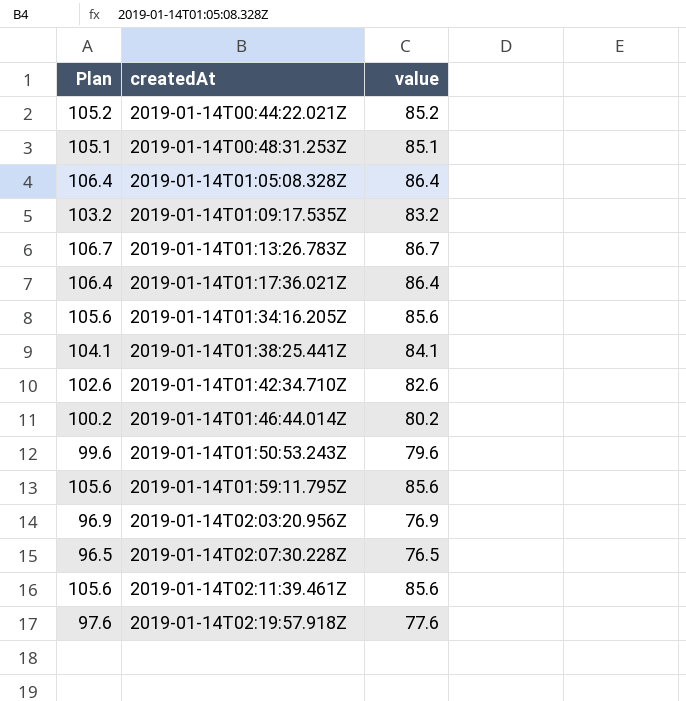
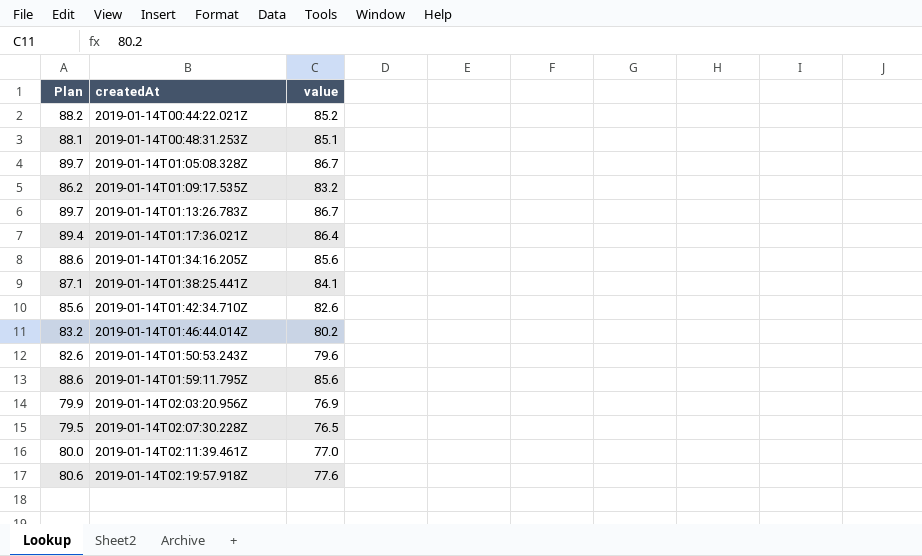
column Plan | formula: [value] + 20 -> [value] + 3
2019-01-14T01:05:08.328Z | value: 86.4 -> 86.7
2019-01-14T02:11:39.461Z | value: 85.6 -> 77.0

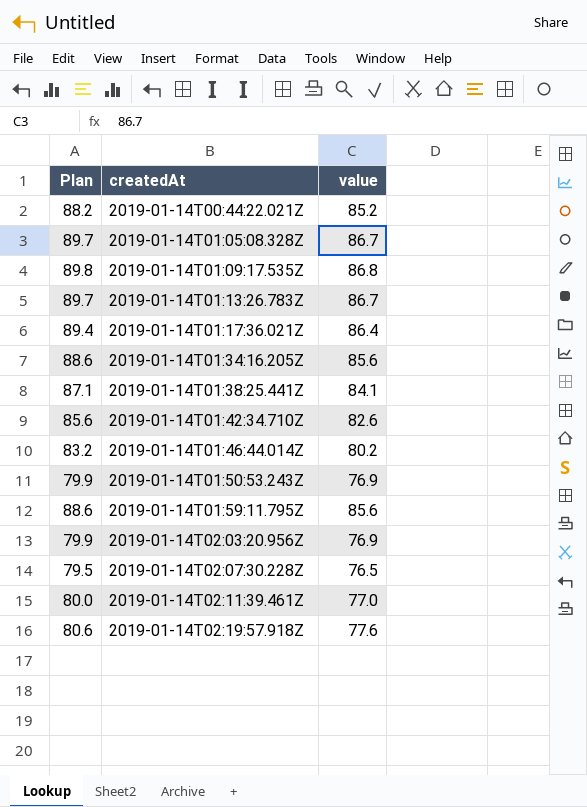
row 2019-01-14T00:48:31.253Z: 88.1 | 85.1 -> none
2019-01-14T01:09:17.535Z | Plan: 86.2 -> 89.8
2019-01-14T01:09:17.535Z | value: 83.2 -> 86.8
2019-01-14T01:50:53.243Z | Plan: 82.6 -> 79.9
2019-01-14T01:50:53.243Z | value: 79.6 -> 76.9

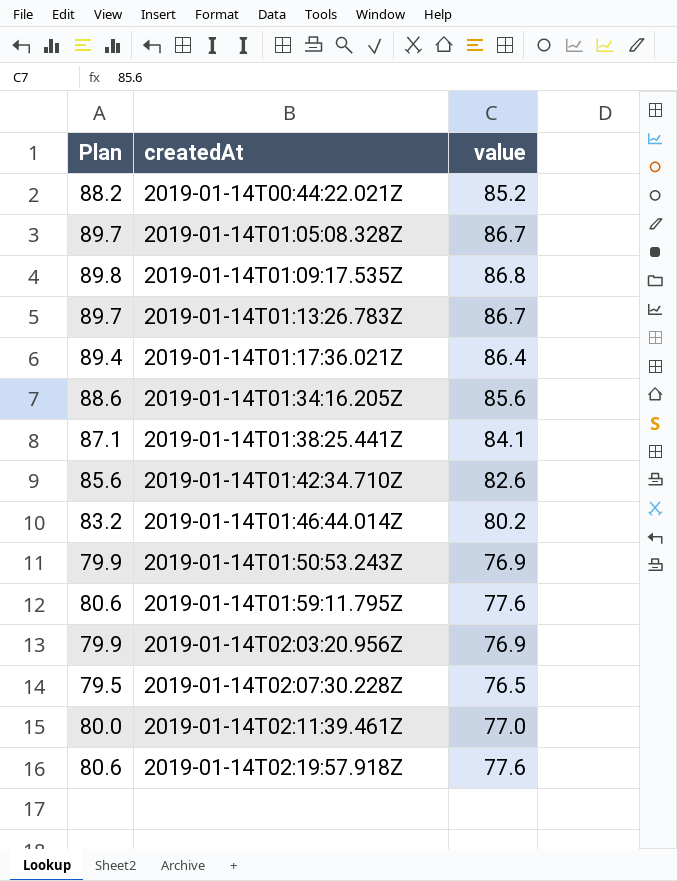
2019-01-14T01:59:11.795Z | Plan: 88.6 -> 80.6
2019-01-14T01:59:11.795Z | value: 85.6 -> 77.6

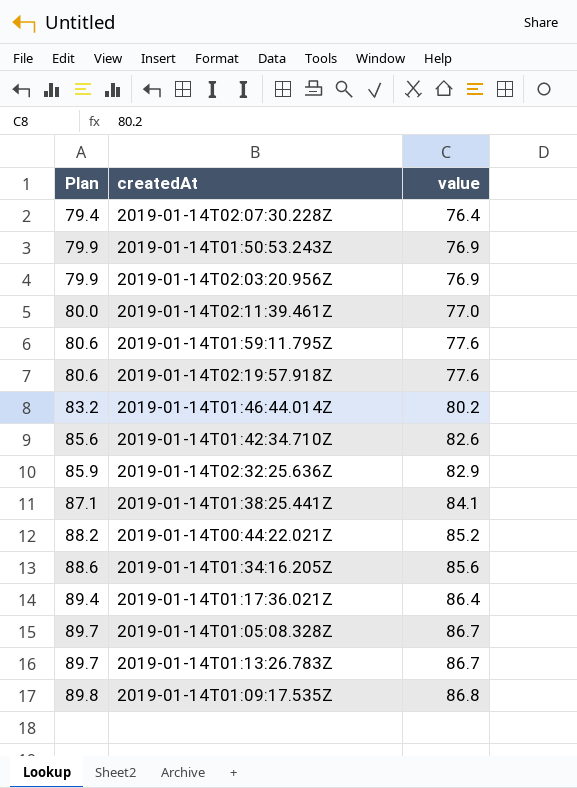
row order: createdAt ascending -> Plan ascending
2019-01-14T02:07:30.228Z | Plan: 79.5 -> 79.4
2019-01-14T02:07:30.228Z | value: 76.5 -> 76.4
row 2019-01-14T02:32:25.636Z: none -> 85.9 | 82.9

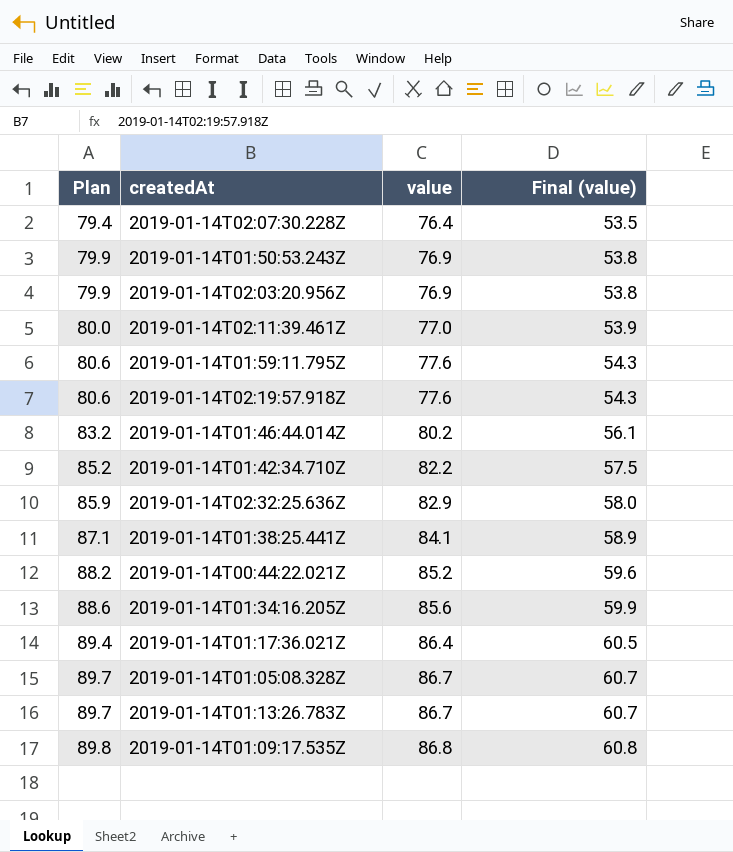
column Final (value) | formula: none -> [value] * 0.7
2019-01-14T01:42:34.710Z | Plan: 85.6 -> 85.2
2019-01-14T01:42:34.710Z | value: 82.6 -> 82.2

